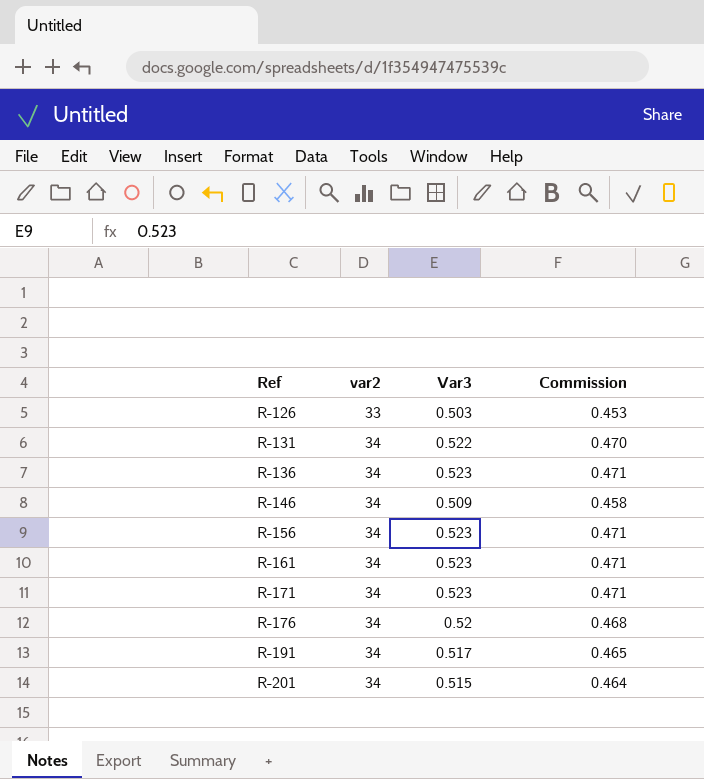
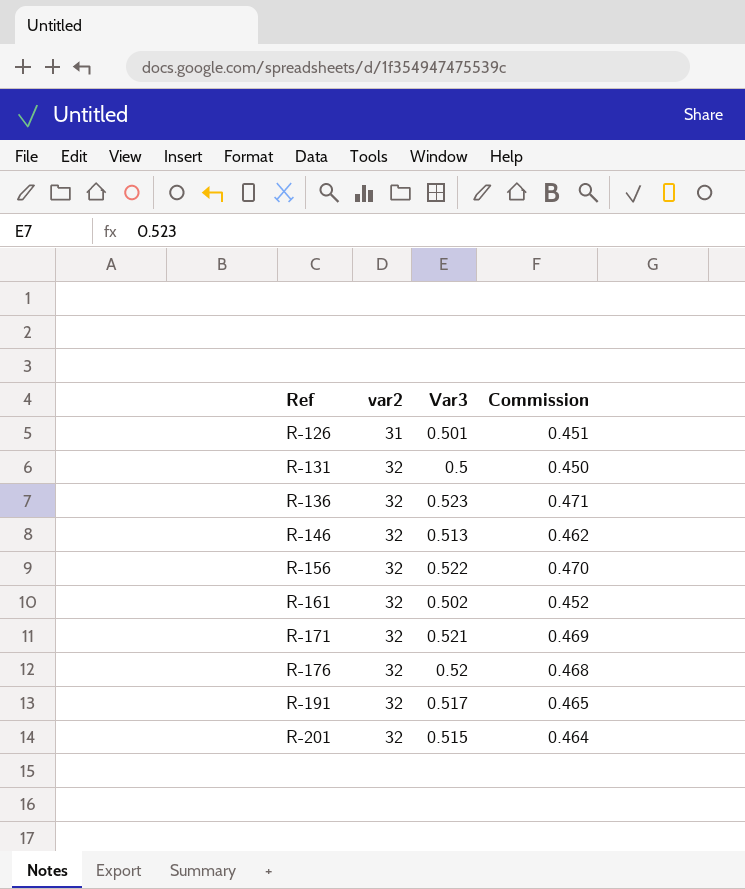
R-126 | var2: 33 -> 31
R-126 | Var3: 0.503 -> 0.501
R-126 | Commission: 0.453 -> 0.451
R-131 | var2: 34 -> 32
R-131 | Var3: 0.522 -> 0.5
R-131 | Commission: 0.470 -> 0.450
R-136 | var2: 34 -> 32
R-146 | var2: 34 -> 32
R-146 | Var3: 0.509 -> 0.513
R-146 | Commission: 0.458 -> 0.462
R-156 | var2: 34 -> 32
R-156 | Var3: 0.523 -> 0.522
R-156 | Commission: 0.471 -> 0.470
R-161 | var2: 34 -> 32
R-161 | Var3: 0.523 -> 0.502
R-161 | Commission: 0.471 -> 0.452
R-171 | var2: 34 -> 32
R-171 | Var3: 0.523 -> 0.521
R-171 | Commission: 0.471 -> 0.469
R-176 | var2: 34 -> 32
R-191 | var2: 34 -> 32
R-201 | var2: 34 -> 32

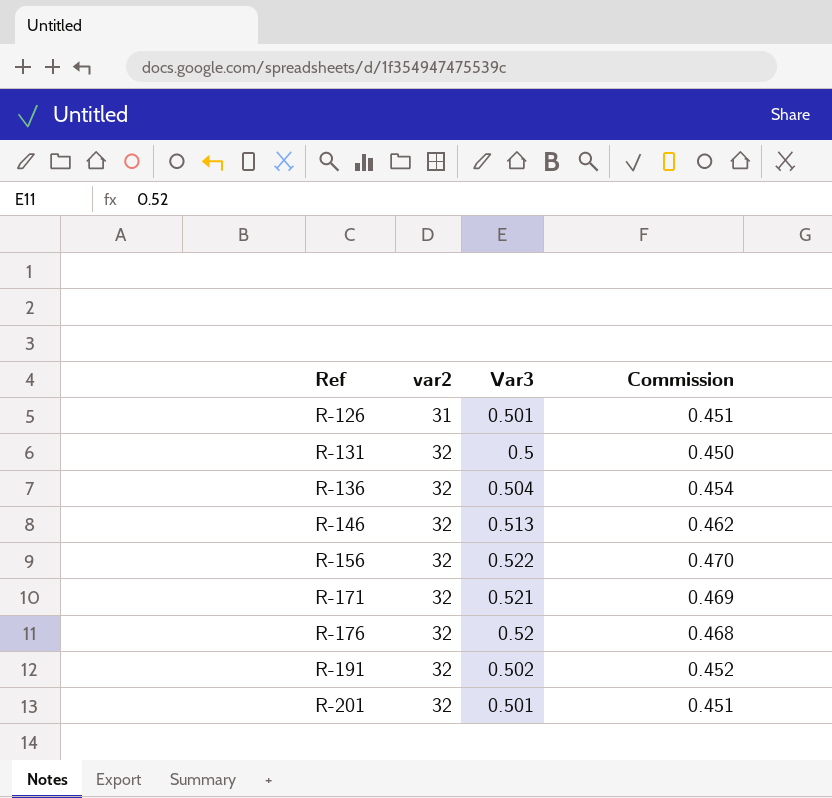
row R-161: 32 | 0.502 | 0.452 -> none
R-136 | Var3: 0.523 -> 0.504
R-136 | Commission: 0.471 -> 0.454
R-191 | Var3: 0.517 -> 0.502
R-191 | Commission: 0.465 -> 0.452
R-201 | Var3: 0.515 -> 0.501
R-201 | Commission: 0.464 -> 0.451

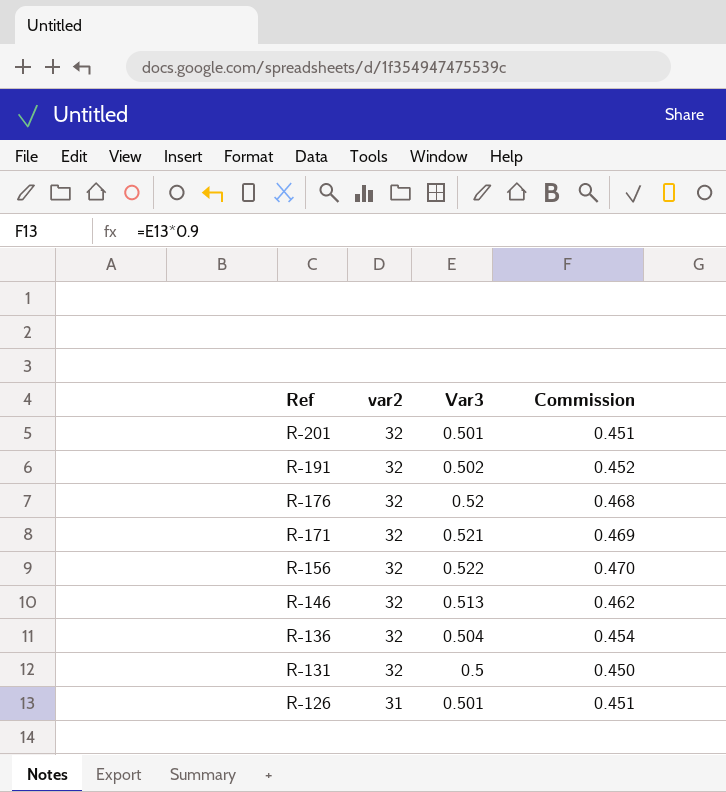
row order: Ref ascending -> Ref descending

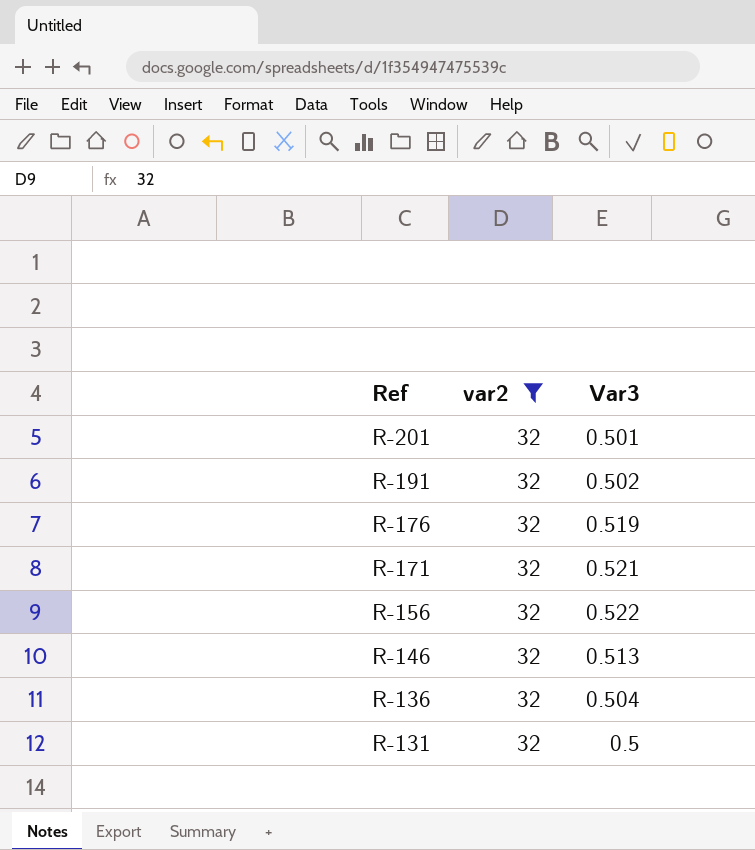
filter: none -> var2 = 32
column Commission | formula: [Var3] * 0.9 -> none
R-176 | Var3: 0.52 -> 0.519

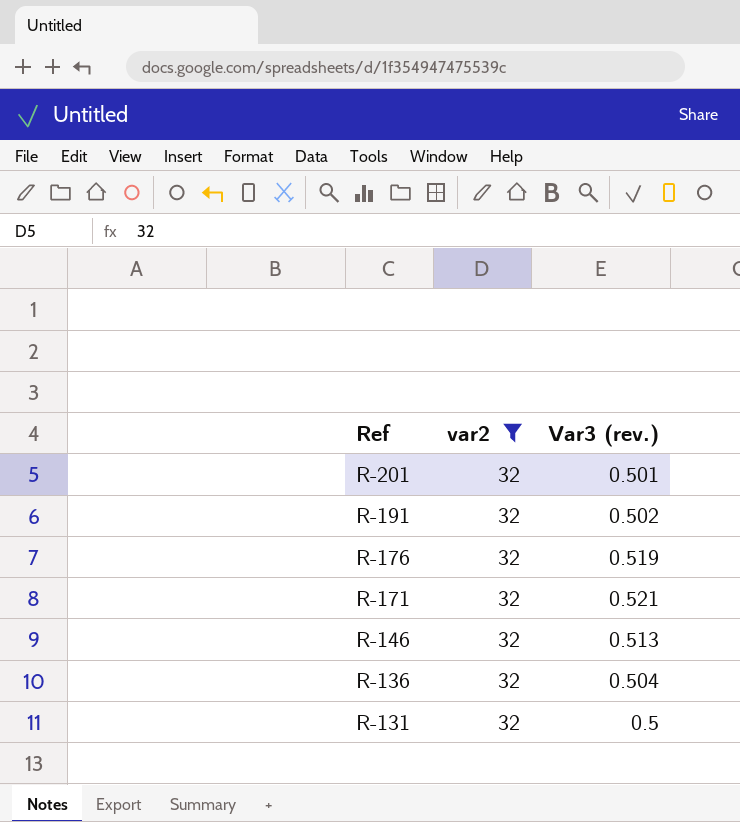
column name: Var3 -> Var3 (rev.)
row R-156: 32 | 0.522 -> none

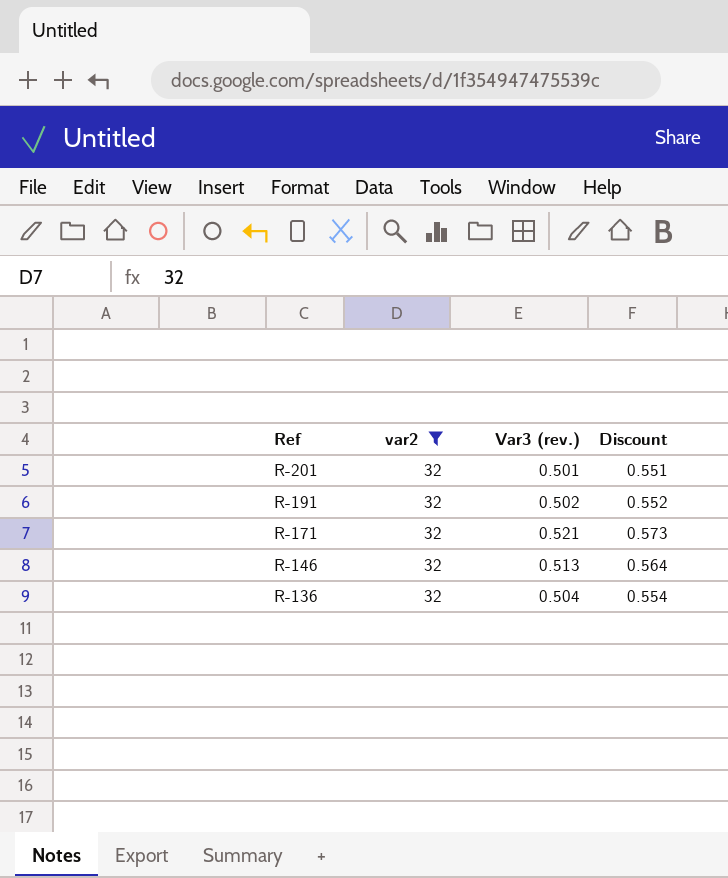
column Discount | formula: none -> [Var3 (rev.)] * 1.1
row R-176: 32 | 0.519 -> none
row R-131: 32 | 0.5 -> none

